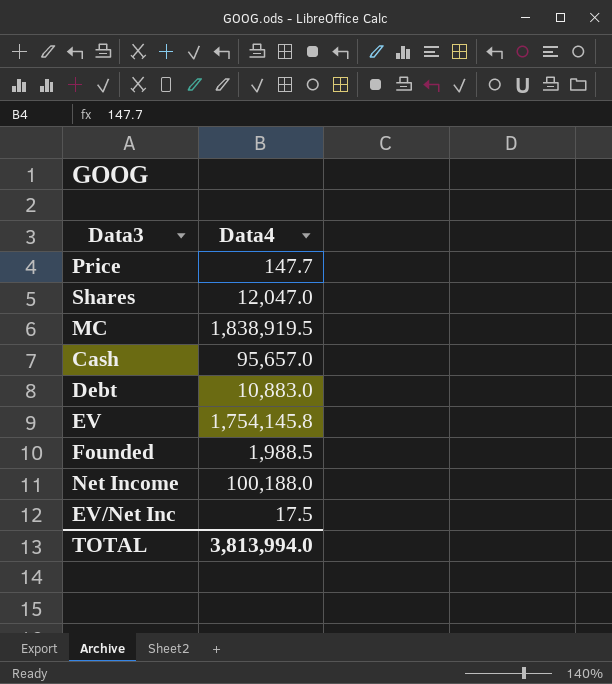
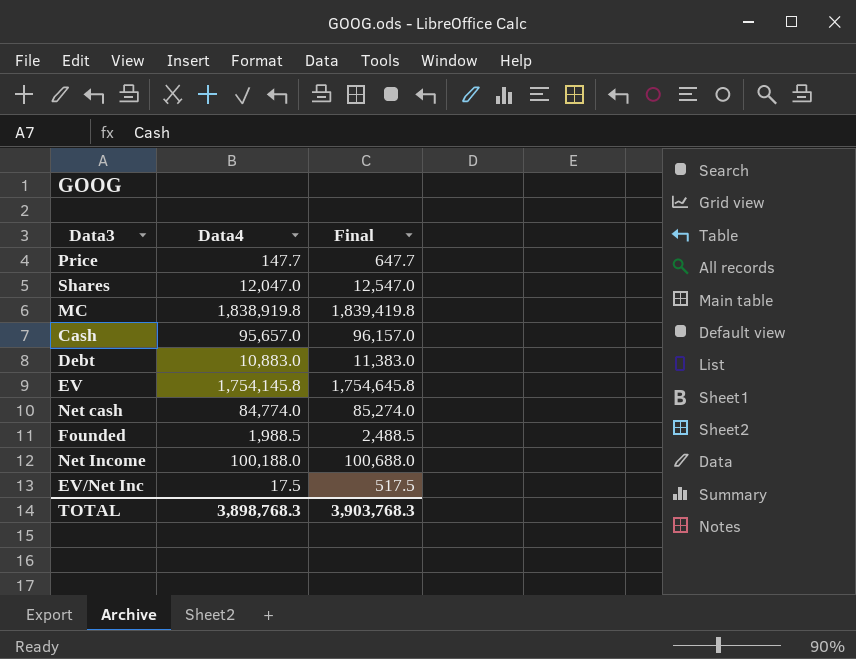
column Final | formula: none -> [Data4] + 500
MC | Data4: 1,838,919.5 -> 1,838,919.8
row Net cash: none -> 84,774.0 | 85,274.0
TOTAL | Data4: 3,813,994.0 -> 3,898,768.3

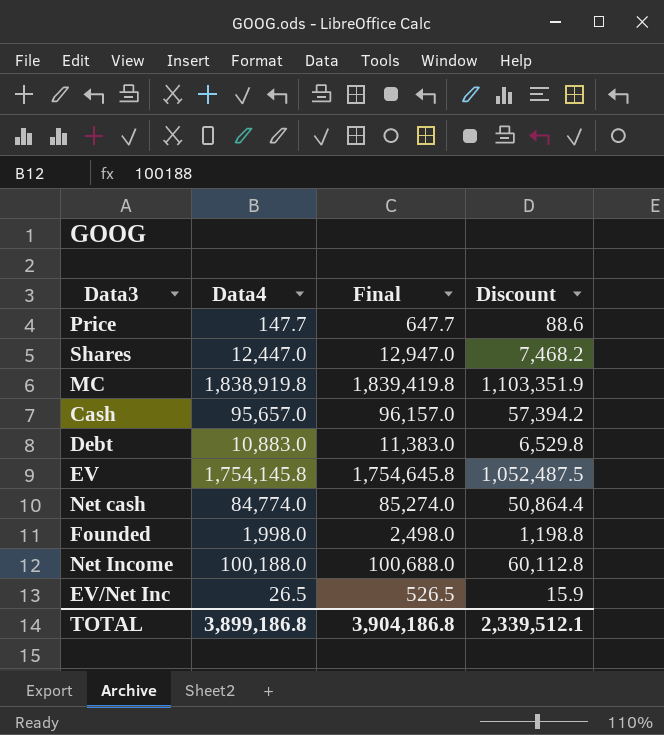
column Discount | formula: none -> [Data4] * 0.6
Shares | Data4: 12,047.0 -> 12,447.0
Shares | Final: 12,547.0 -> 12,947.0
Founded | Data4: 1,988.5 -> 1,998.0
Founded | Final: 2,488.5 -> 2,498.0
EV/Net Inc | Data4: 17.5 -> 26.5
EV/Net Inc | Final: 517.5 -> 526.5
TOTAL | Data4: 3,898,768.3 -> 3,899,186.8
TOTAL | Final: 3,903,768.3 -> 3,904,186.8

